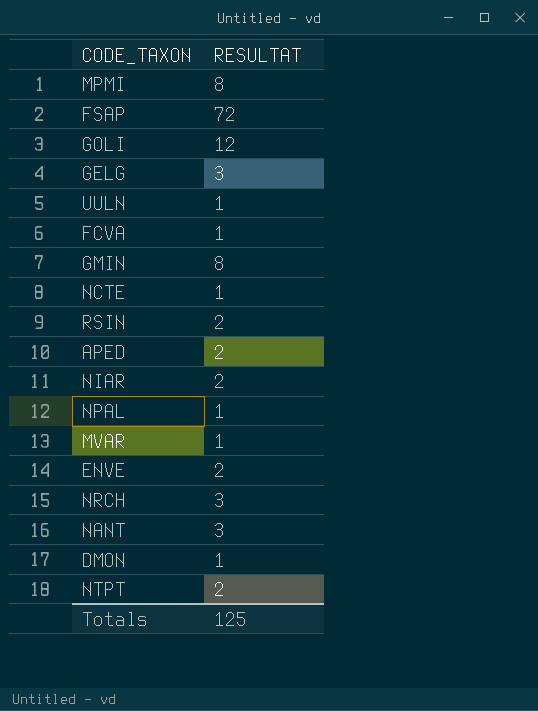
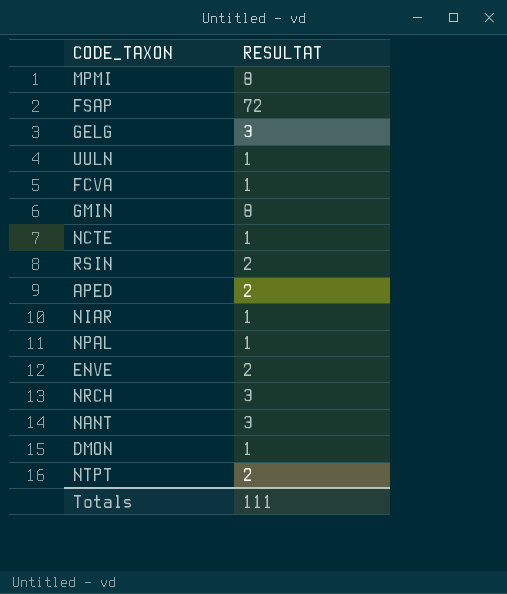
row GOLI: 12 -> none
row MVAR: 1 -> none
NIAR | RESULTAT: 2 -> 1
Totals | RESULTAT: 125 -> 111

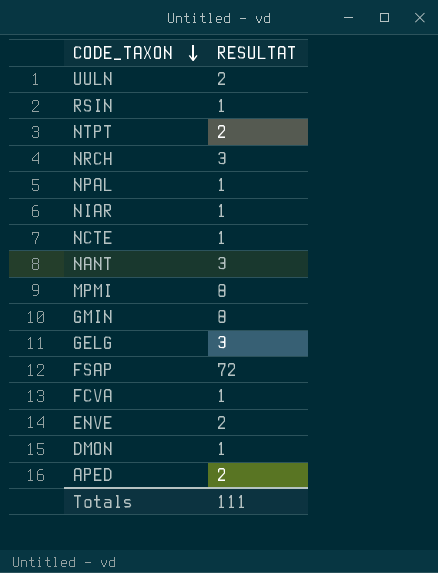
row order: none -> CODE_TAXON descending
UULN | RESULTAT: 1 -> 2
RSIN | RESULTAT: 2 -> 1

